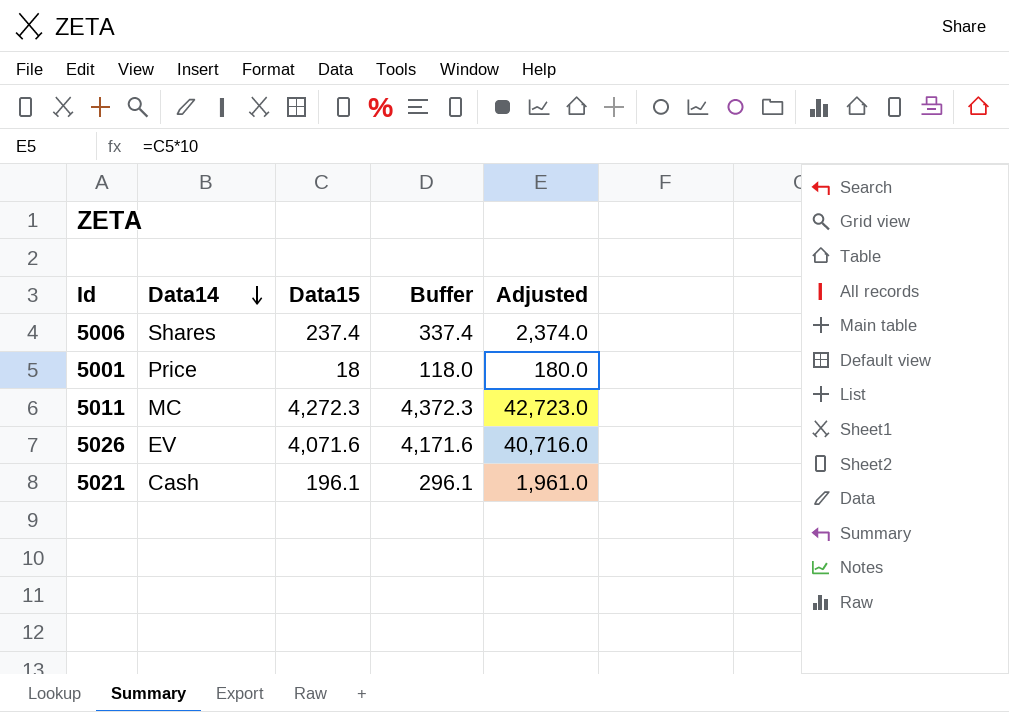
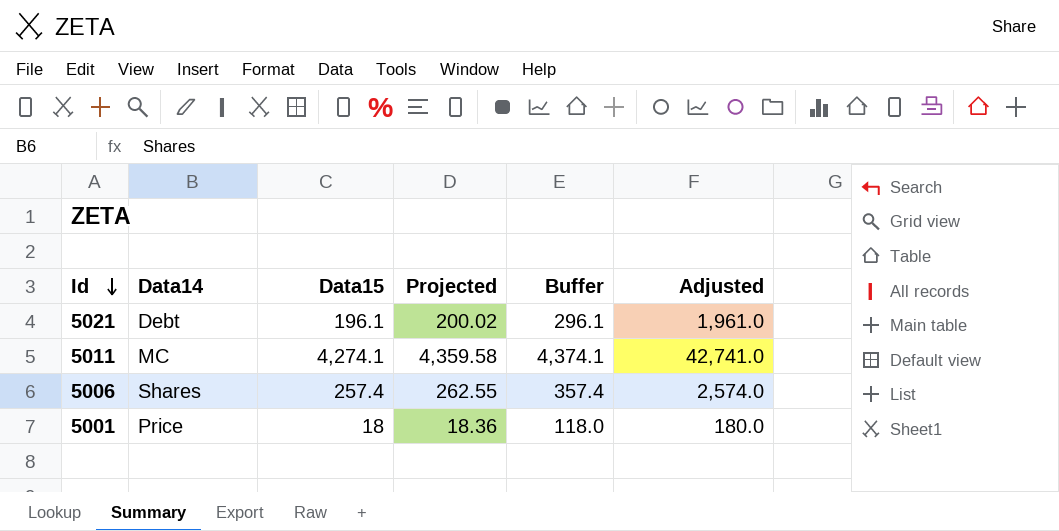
row order: Data14 descending -> Id descending
column Projected | formula: none -> [Data15] * 1.02
row 5026: EV | 4,071.6 | 4,171.6 | 40,716.0 -> none
5021 | Data14: Cash -> Debt
5011 | Data15: 4,272.3 -> 4,274.1
5011 | Buffer: 4,372.3 -> 4,374.1
5011 | Adjusted: 42,723.0 -> 42,741.0
5006 | Data15: 237.4 -> 257.4
5006 | Buffer: 337.4 -> 357.4
5006 | Adjusted: 2,374.0 -> 2,574.0

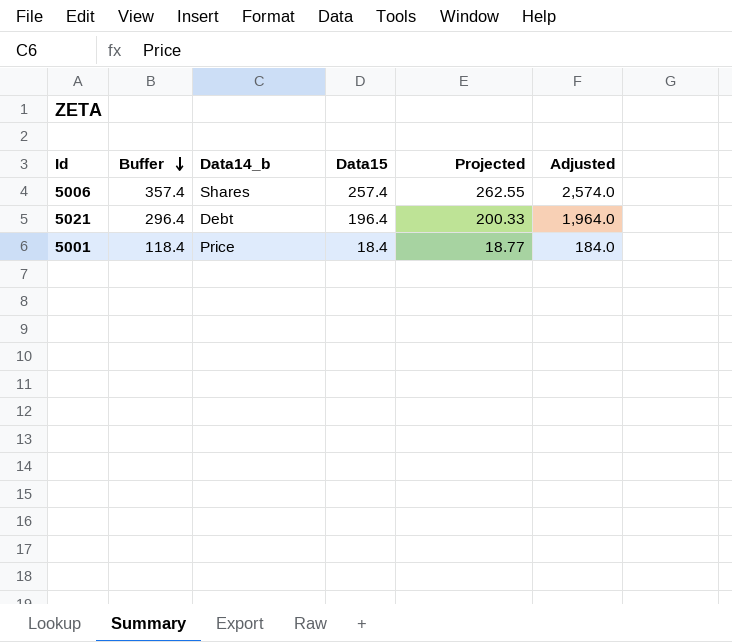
row order: Id descending -> Buffer descending
column Buffer | position: 5 -> 2
column name: Data14 -> Data14_b
row 5011: MC | 4,274.1 | 4,359.58 | 4,374.1 | 42,741.0 -> none
5021 | Buffer: 296.1 -> 296.4
5021 | Data15: 196.1 -> 196.4
5021 | Projected: 200.02 -> 200.33
5021 | Adjusted: 1,961.0 -> 1,964.0
5001 | Buffer: 118.0 -> 118.4
5001 | Data15: 18 -> 18.4
5001 | Projected: 18.36 -> 18.77
5001 | Adjusted: 180.0 -> 184.0

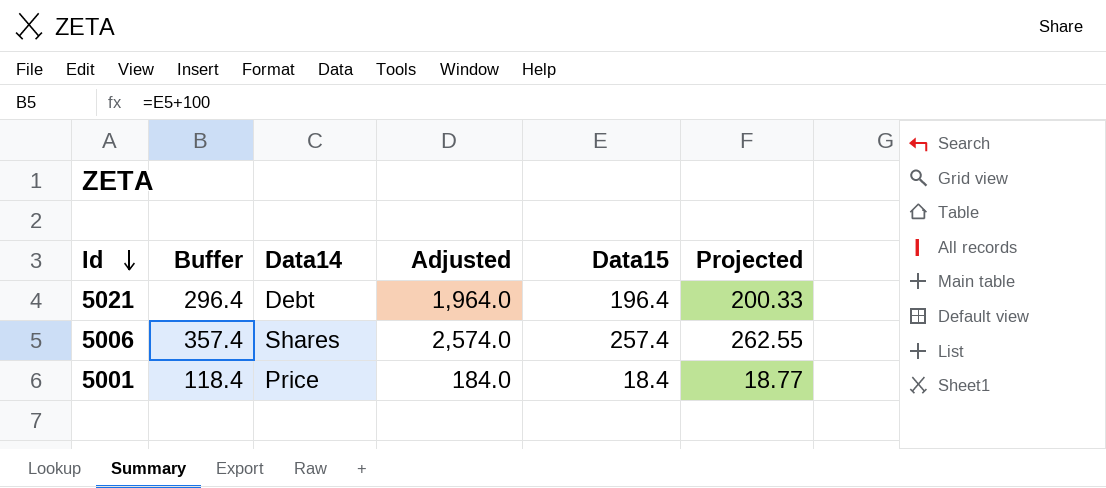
row order: Buffer descending -> Id descending
column name: Data14_b -> Data14
column Adjusted | position: 6 -> 4

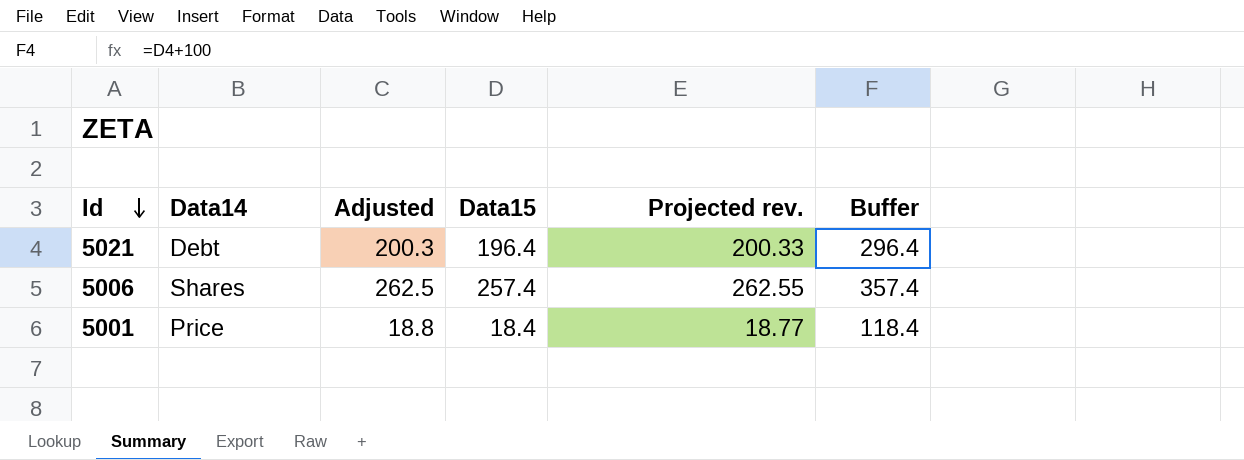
column Adjusted | formula: [Data15] * 10 -> [Data15] * 1.02
column name: Projected -> Projected rev.
column Buffer | position: 2 -> 6

